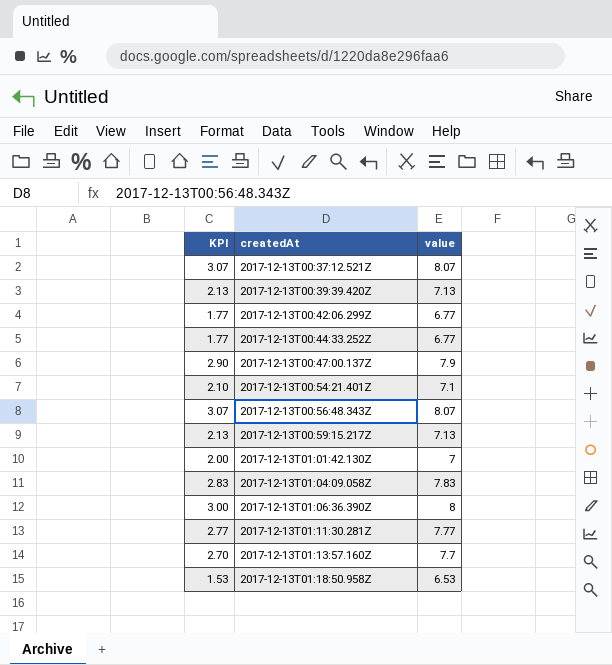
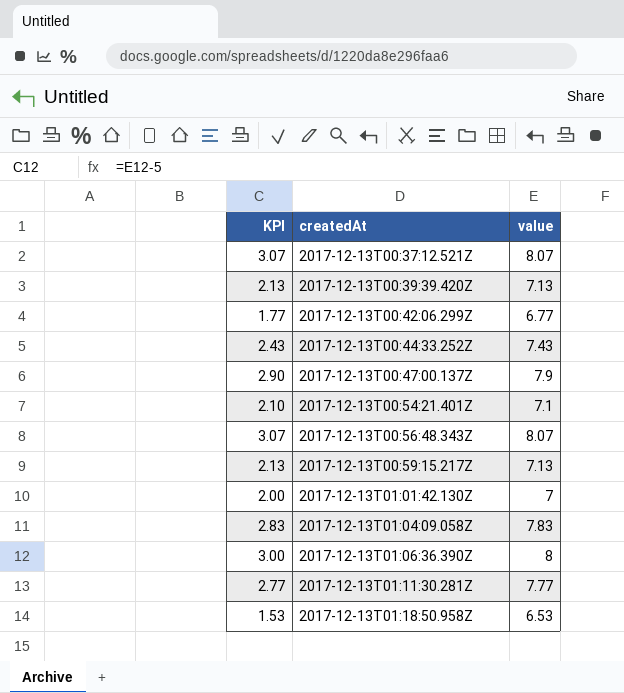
row 2017-12-13T01:13:57.160Z: 2.70 | 7.7 -> none
2017-12-13T00:44:33.252Z | KPI: 1.77 -> 2.43
2017-12-13T00:44:33.252Z | value: 6.77 -> 7.43

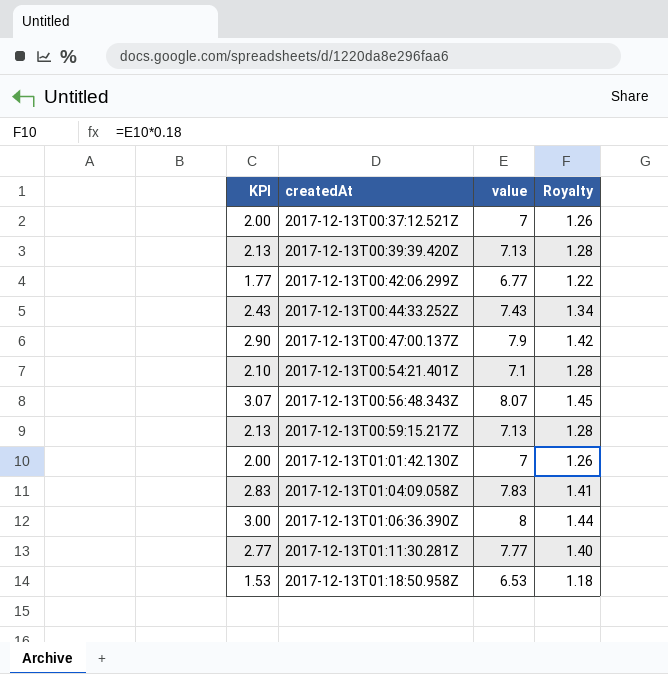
column Royalty | formula: none -> [value] * 0.18
2017-12-13T00:37:12.521Z | KPI: 3.07 -> 2.00
2017-12-13T00:37:12.521Z | value: 8.07 -> 7

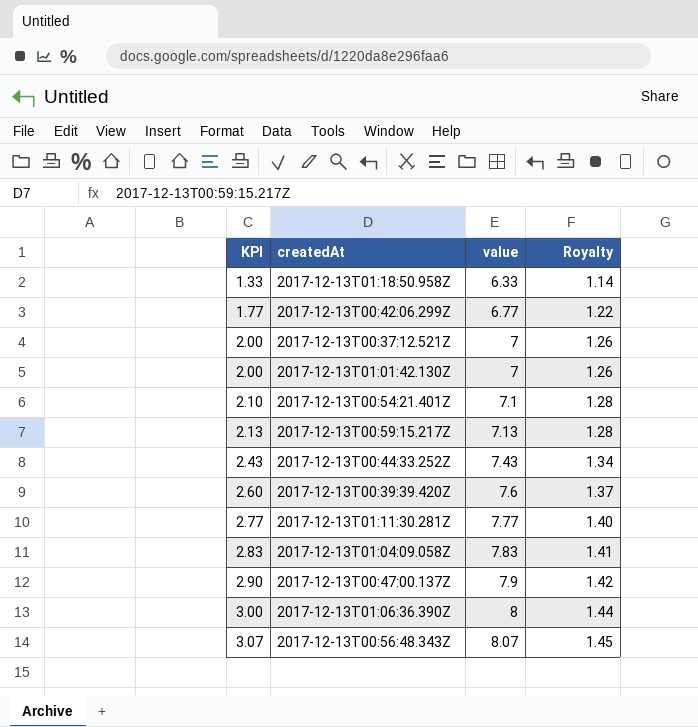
row order: createdAt ascending -> KPI ascending
2017-12-13T01:18:50.958Z | KPI: 1.53 -> 1.33
2017-12-13T01:18:50.958Z | value: 6.53 -> 6.33
2017-12-13T01:18:50.958Z | Royalty: 1.18 -> 1.14
2017-12-13T00:39:39.420Z | KPI: 2.13 -> 2.60
2017-12-13T00:39:39.420Z | value: 7.13 -> 7.6
2017-12-13T00:39:39.420Z | Royalty: 1.28 -> 1.37

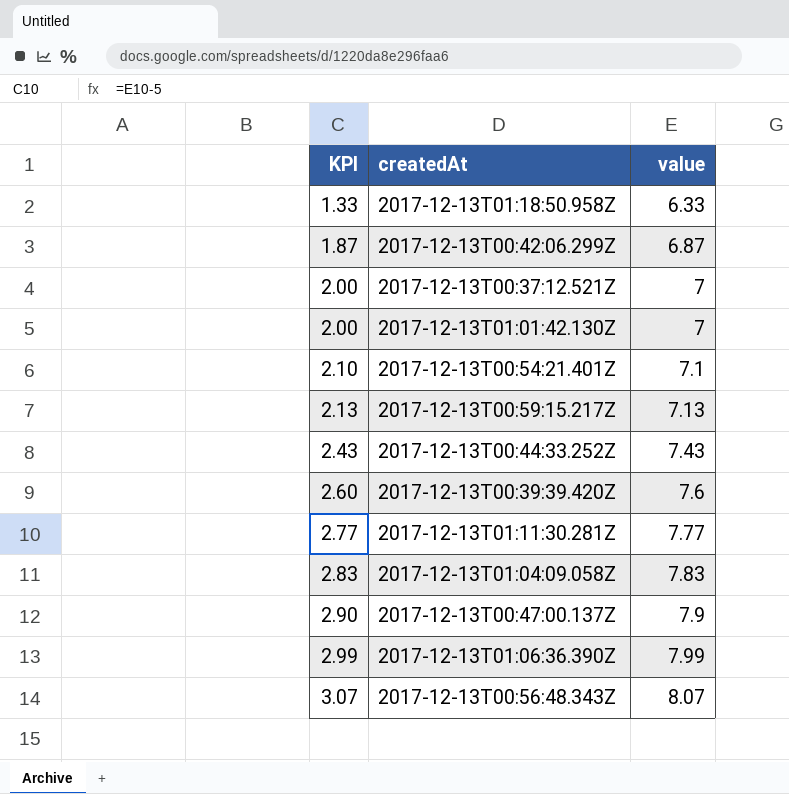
column Royalty | formula: [value] * 0.18 -> none
2017-12-13T00:42:06.299Z | KPI: 1.77 -> 1.87
2017-12-13T00:42:06.299Z | value: 6.77 -> 6.87
2017-12-13T01:06:36.390Z | KPI: 3.00 -> 2.99
2017-12-13T01:06:36.390Z | value: 8 -> 7.99

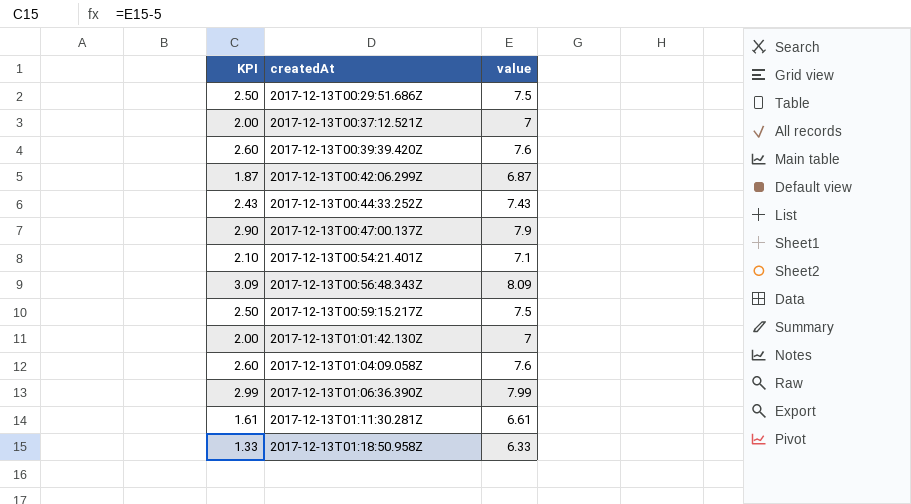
row order: KPI ascending -> createdAt ascending
row 2017-12-13T00:29:51.686Z: none -> 2.50 | 7.5
2017-12-13T00:56:48.343Z | KPI: 3.07 -> 3.09
2017-12-13T00:56:48.343Z | value: 8.07 -> 8.09
2017-12-13T00:59:15.217Z | KPI: 2.13 -> 2.50
2017-12-13T00:59:15.217Z | value: 7.13 -> 7.5
2017-12-13T01:04:09.058Z | KPI: 2.83 -> 2.60
2017-12-13T01:04:09.058Z | value: 7.83 -> 7.6
2017-12-13T01:11:30.281Z | KPI: 2.77 -> 1.61
2017-12-13T01:11:30.281Z | value: 7.77 -> 6.61

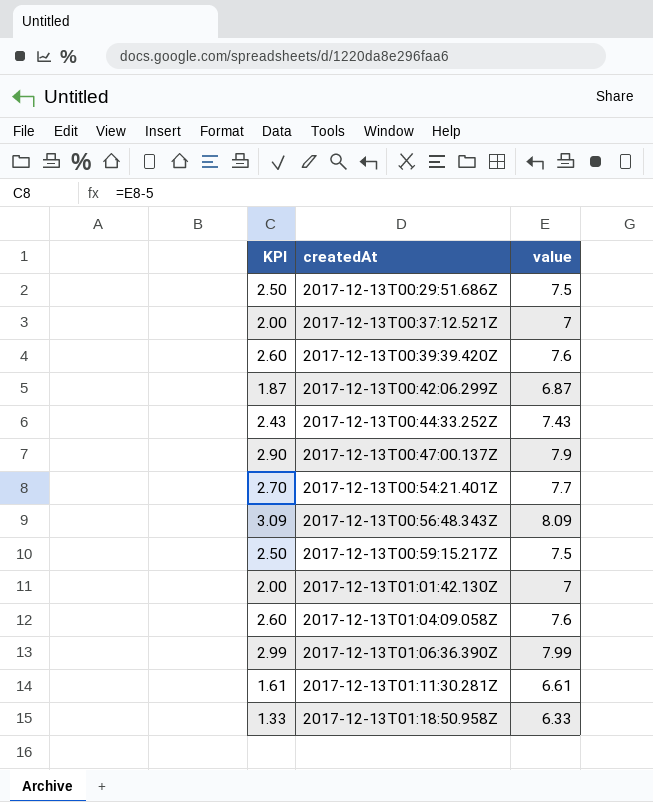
2017-12-13T00:54:21.401Z | KPI: 2.10 -> 2.70
2017-12-13T00:54:21.401Z | value: 7.1 -> 7.7

